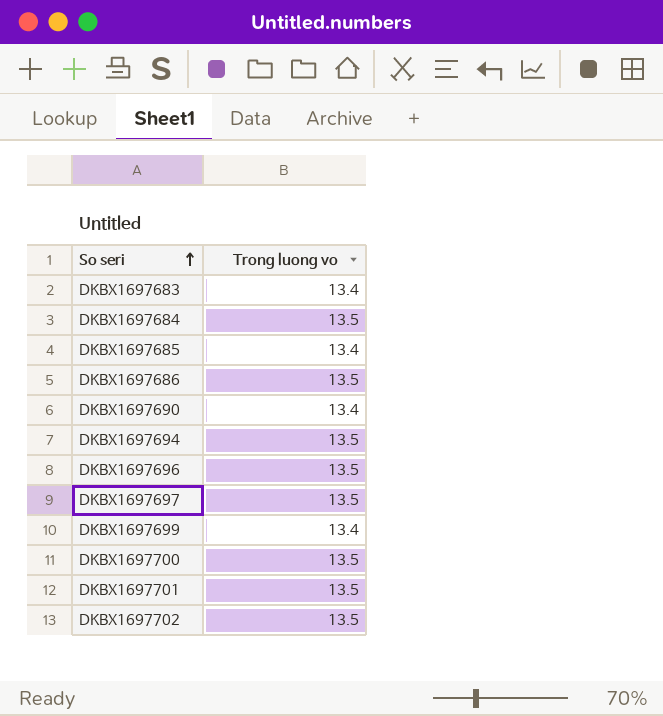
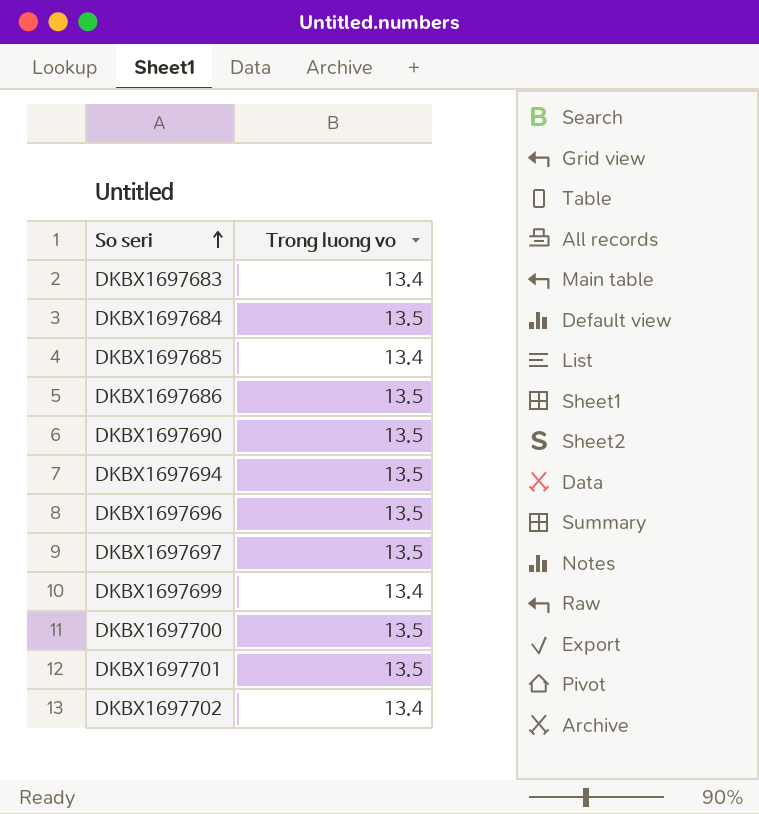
DKBX1697690 | Trong luong vo: 13.4 -> 13.5
DKBX1697702 | Trong luong vo: 13.5 -> 13.4

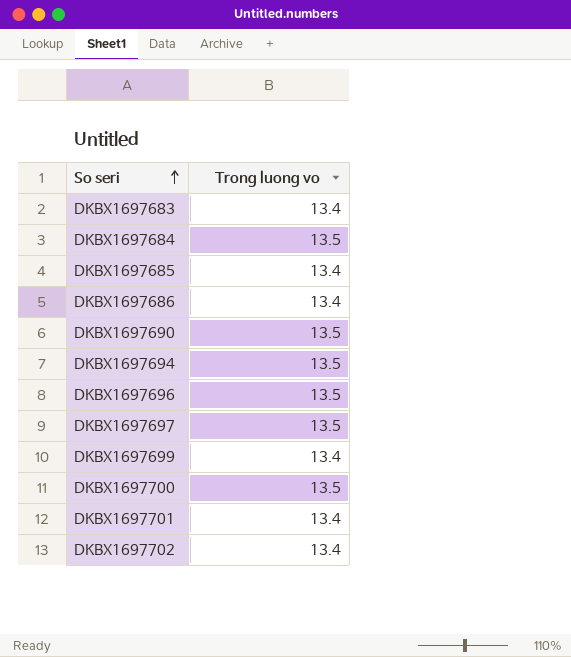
DKBX1697686 | Trong luong vo: 13.5 -> 13.4
DKBX1697701 | Trong luong vo: 13.5 -> 13.4

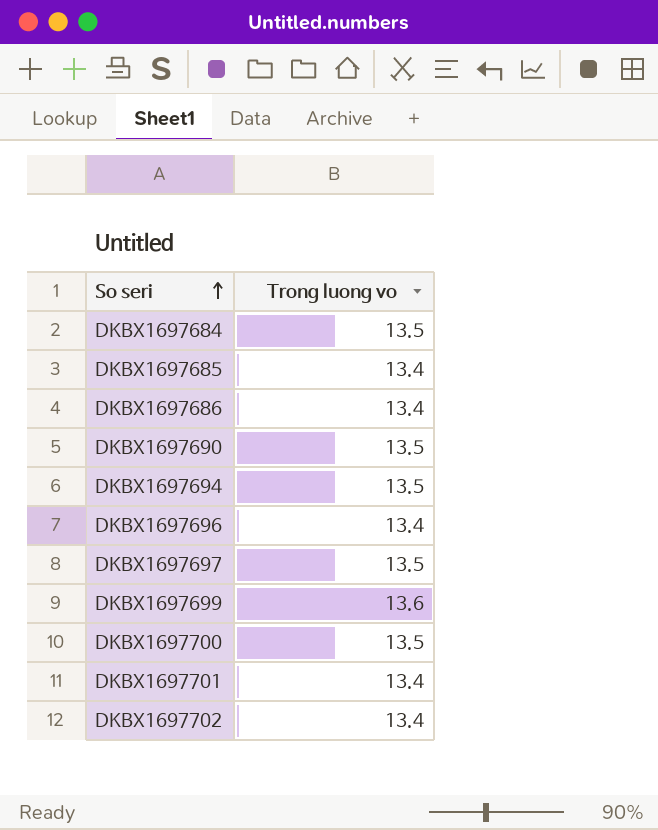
row DKBX1697683: 13.4 -> none
DKBX1697696 | Trong luong vo: 13.5 -> 13.4
DKBX1697699 | Trong luong vo: 13.4 -> 13.6

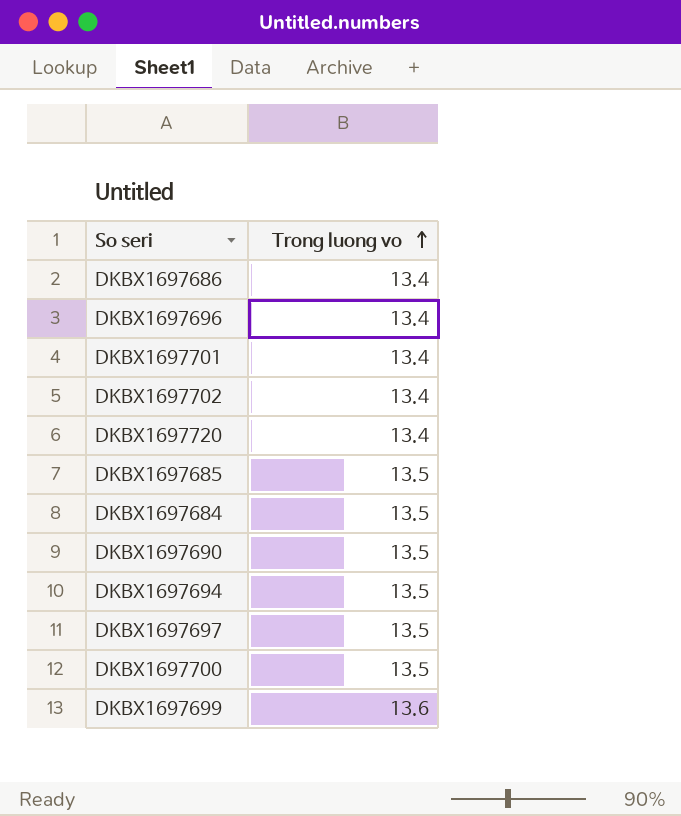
row order: So seri ascending -> Trong luong vo ascending
row DKBX1697720: none -> 13.4
DKBX1697685 | Trong luong vo: 13.4 -> 13.5

